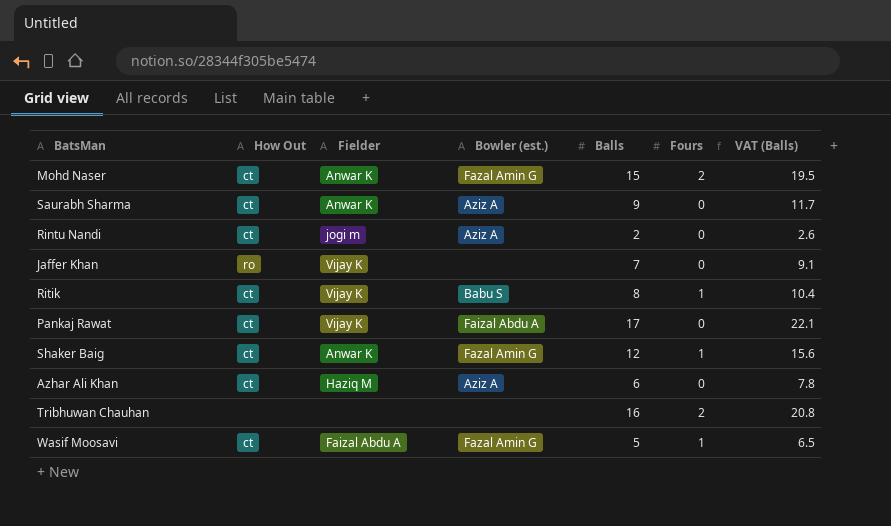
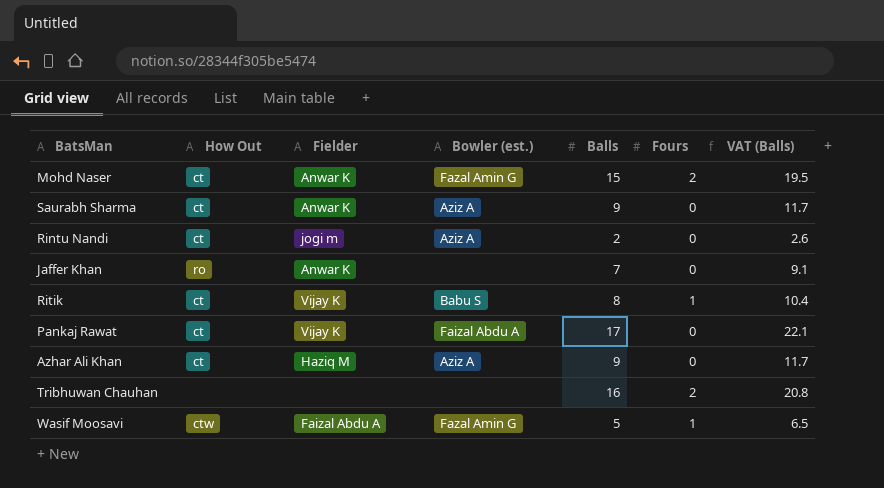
row Shaker Baig: ct | Anwar K | Fazal Amin G | 12 | 1 | 15.6 -> none
Jaffer Khan | Fielder: Vijay K -> Anwar K
Azhar Ali Khan | Balls: 6 -> 9
Azhar Ali Khan | VAT (Balls): 7.8 -> 11.7
Wasif Moosavi | How Out: ct -> ctw

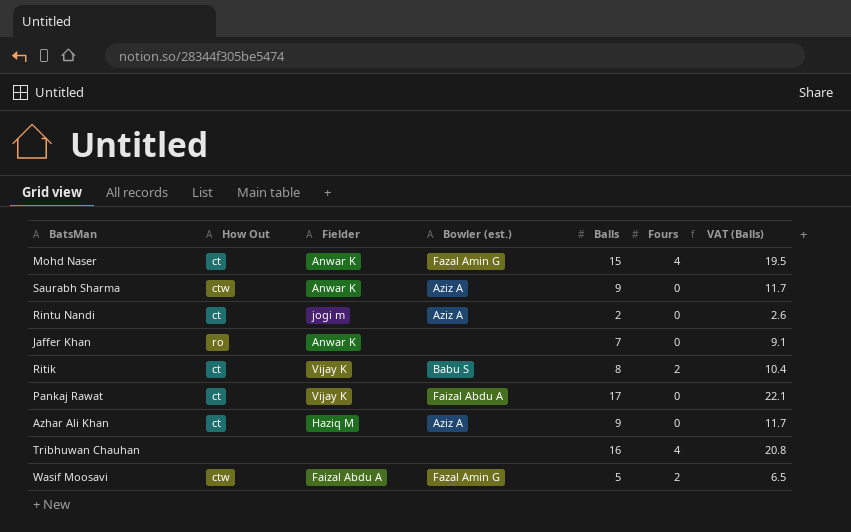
Mohd Naser | Fours: 2 -> 4
Saurabh Sharma | How Out: ct -> ctw
Ritik | Fours: 1 -> 2
Tribhuwan Chauhan | Fours: 2 -> 4
Wasif Moosavi | Fours: 1 -> 2

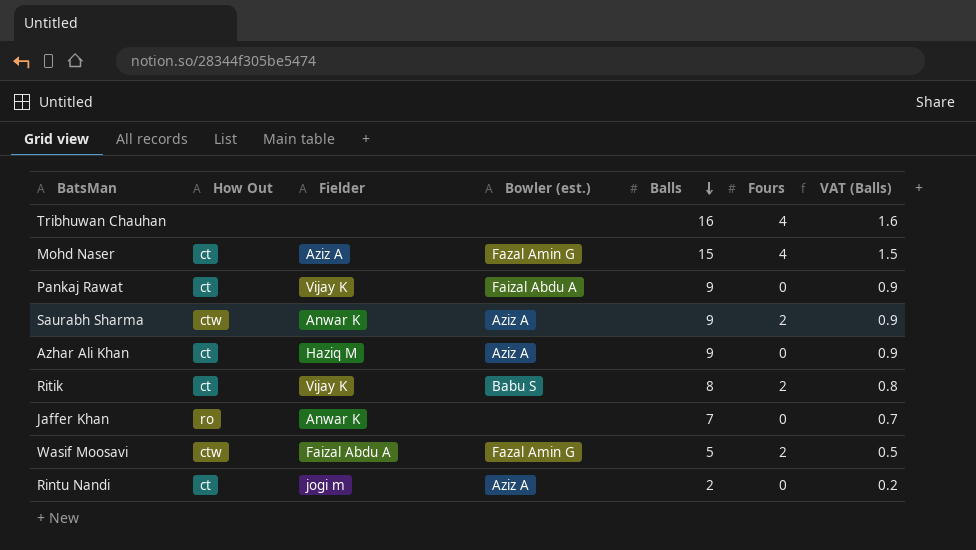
row order: none -> Balls descending
column VAT (Balls) | formula: [Balls] * 1.3 -> [Balls] * 0.1
Mohd Naser | Fielder: Anwar K -> Aziz A
Pankaj Rawat | Balls: 17 -> 9
Saurabh Sharma | Fours: 0 -> 2

